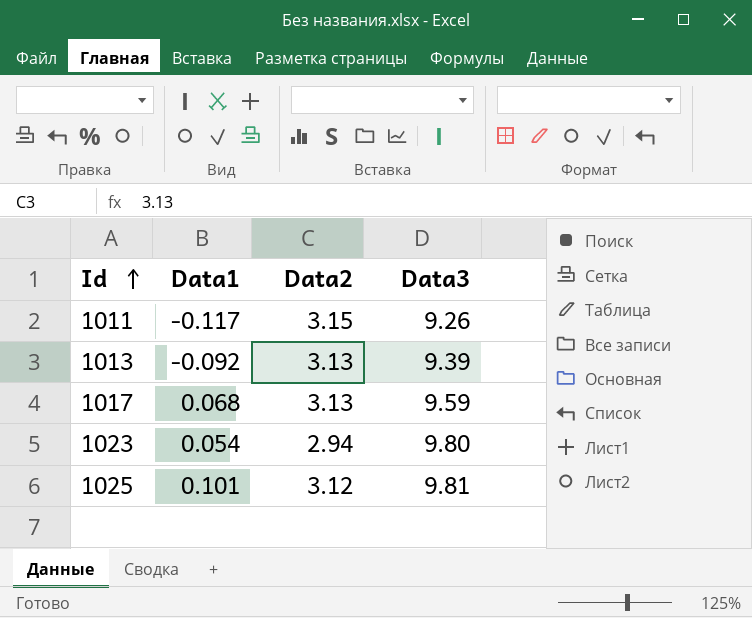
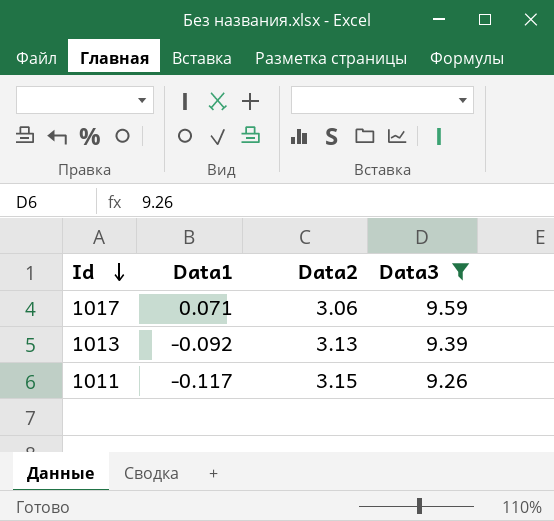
filter: none -> Data3 <= 9.59
row order: Id ascending -> Id descending
1017 | Data1: 0.068 -> 0.071
1017 | Data2: 3.13 -> 3.06

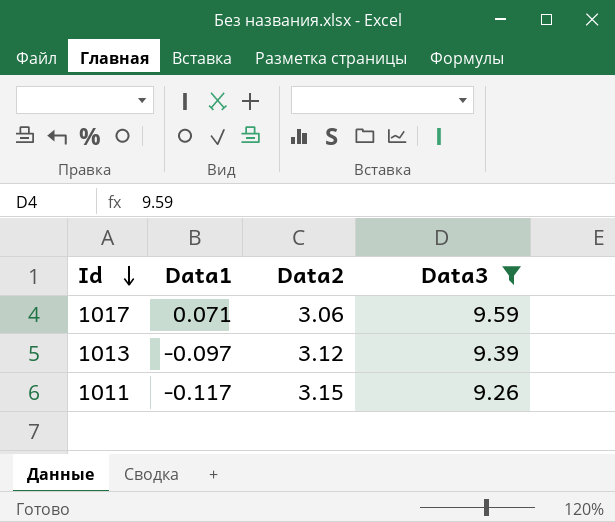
1013 | Data1: -0.092 -> -0.097
1013 | Data2: 3.13 -> 3.12

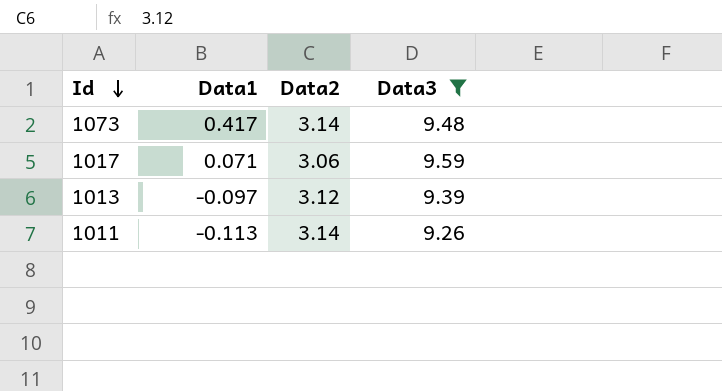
row 1073: none -> 0.417 | 3.14 | 9.48
1011 | Data1: -0.117 -> -0.113
1011 | Data2: 3.15 -> 3.14

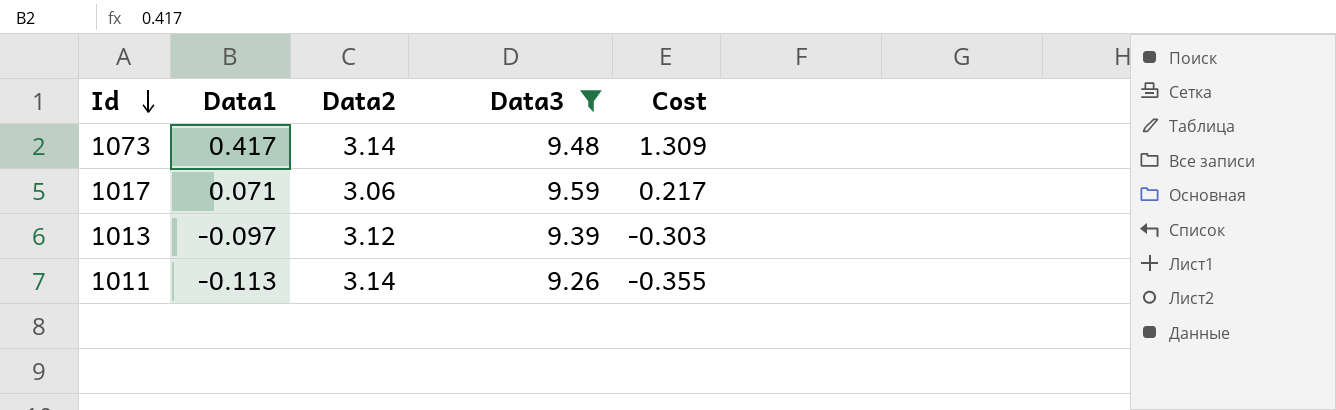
column Cost | formula: none -> [Data1] * [Data2]

